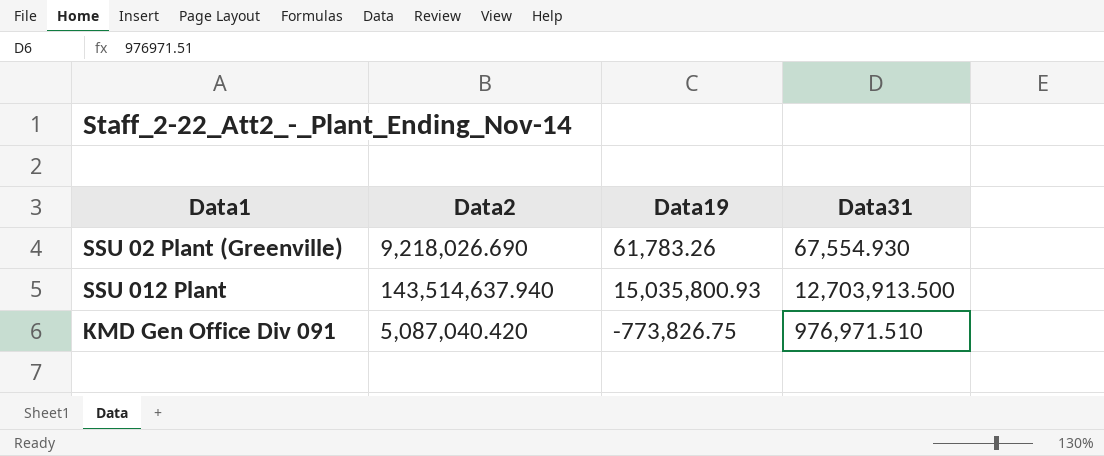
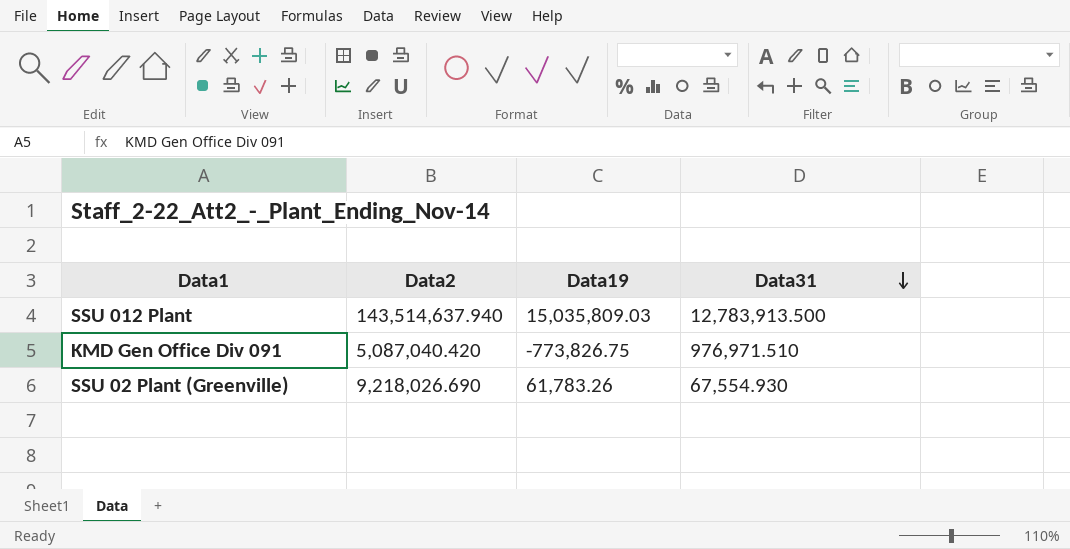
row order: none -> Data31 descending
SSU 012 Plant | Data19: 15,035,800.93 -> 15,035,809.03
SSU 012 Plant | Data31: 12,703,913.500 -> 12,783,913.500

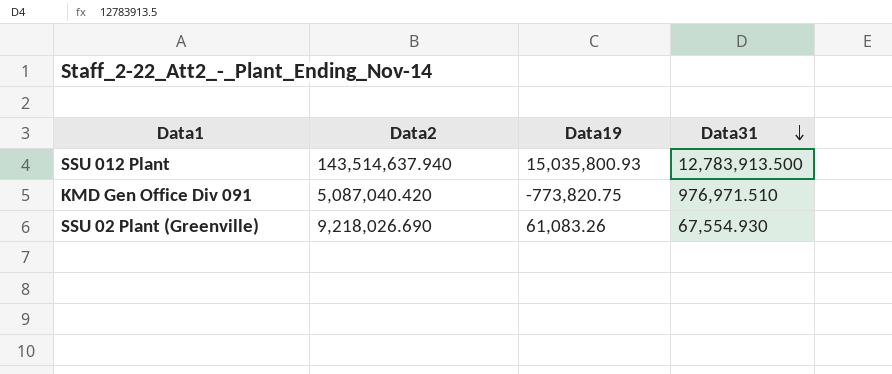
SSU 012 Plant | Data19: 15,035,809.03 -> 15,035,800.93
KMD Gen Office Div 091 | Data19: -773,826.75 -> -773,820.75
SSU 02 Plant (Greenville) | Data19: 61,783.26 -> 61,083.26

